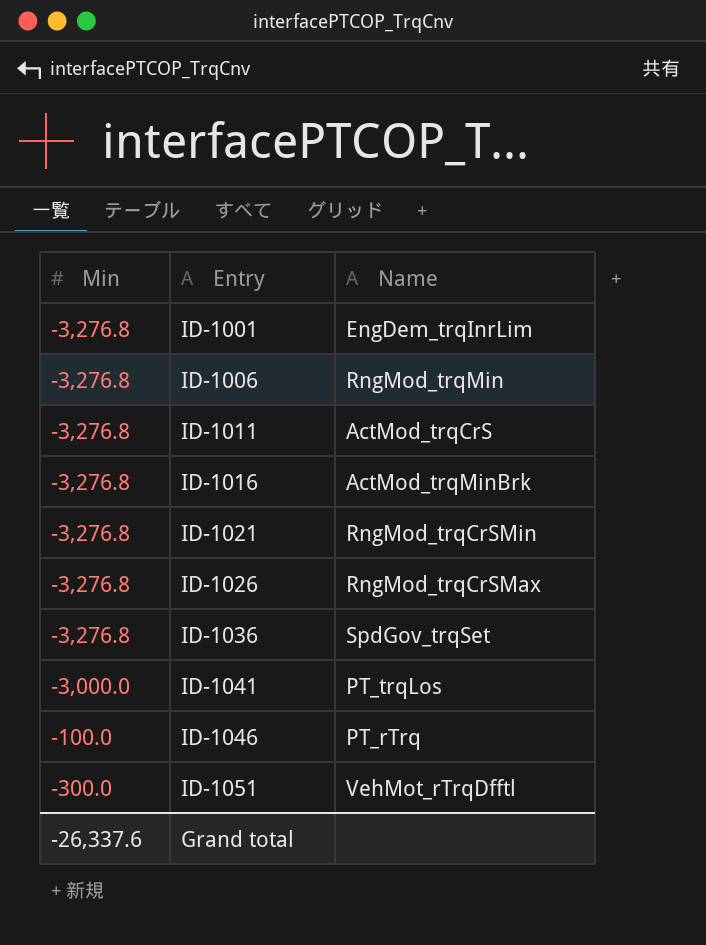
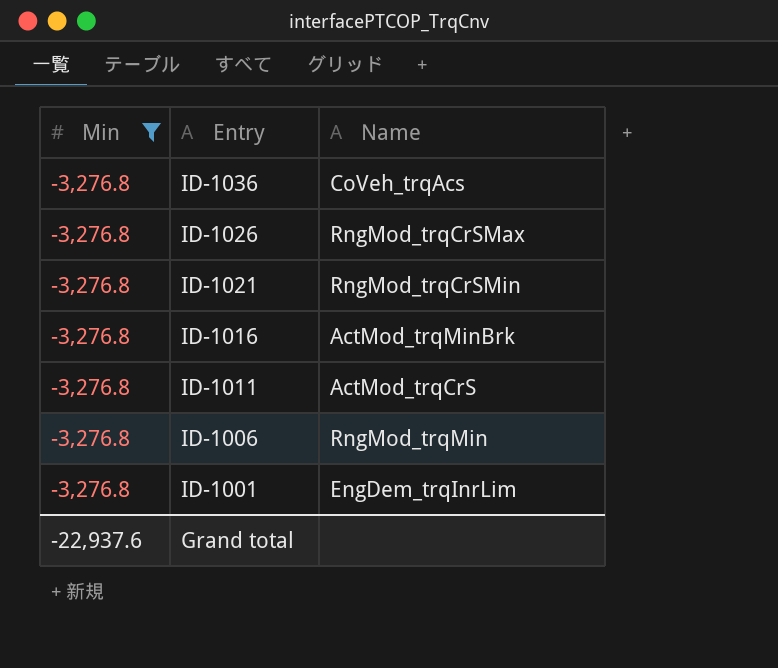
filter: none -> Min = -3,276.8
row order: Entry ascending -> Entry descending
ID-1036 | Name: SpdGov_trqSet -> CoVeh_trqAcs
Grand total | Min: -26,337.6 -> -22,937.6

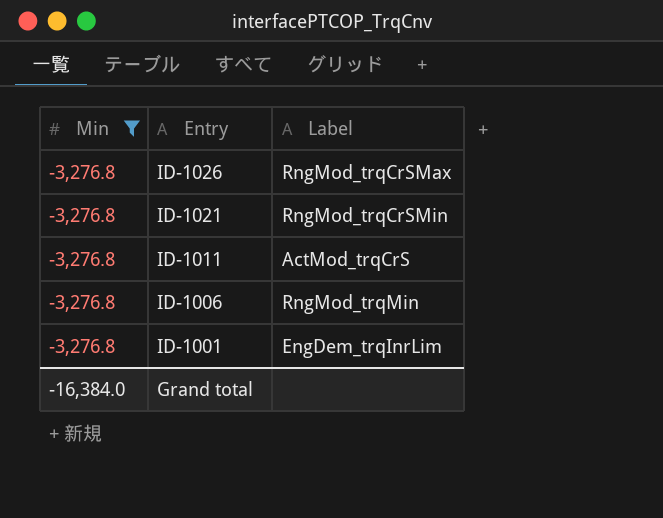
column name: Name -> Label
row ID-1036: -3,276.8 | CoVeh_trqAcs -> none
row ID-1016: -3,276.8 | ActMod_trqMinBrk -> none
Grand total | Min: -22,937.6 -> -16,384.0

